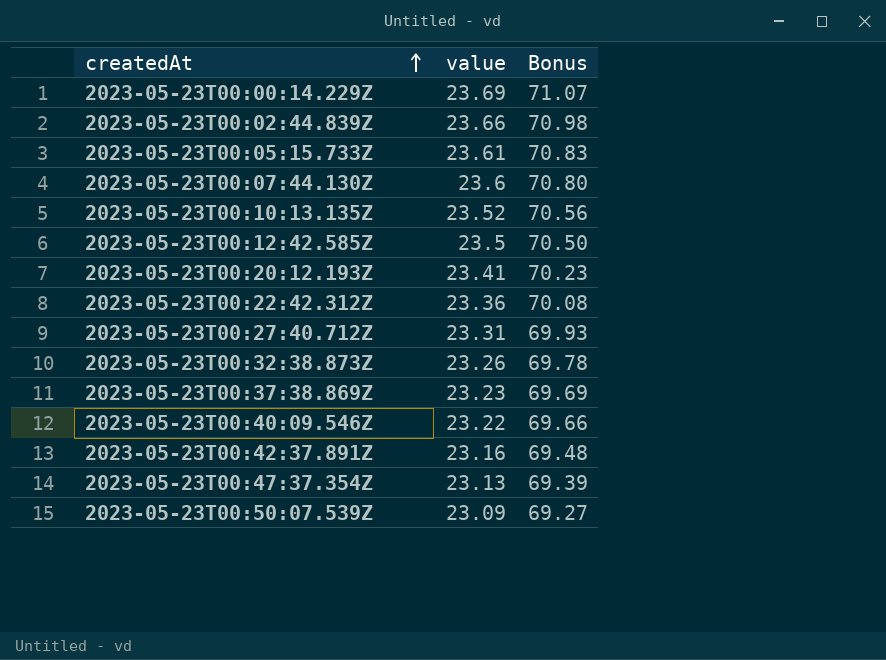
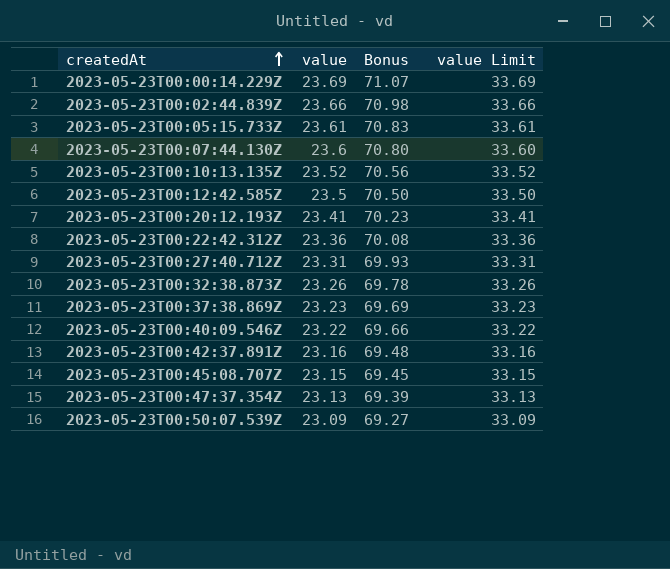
column value Limit | formula: none -> [value] + 10
row 2023-05-23T00:45:08.707Z: none -> 23.15 | 69.45 | 33.15

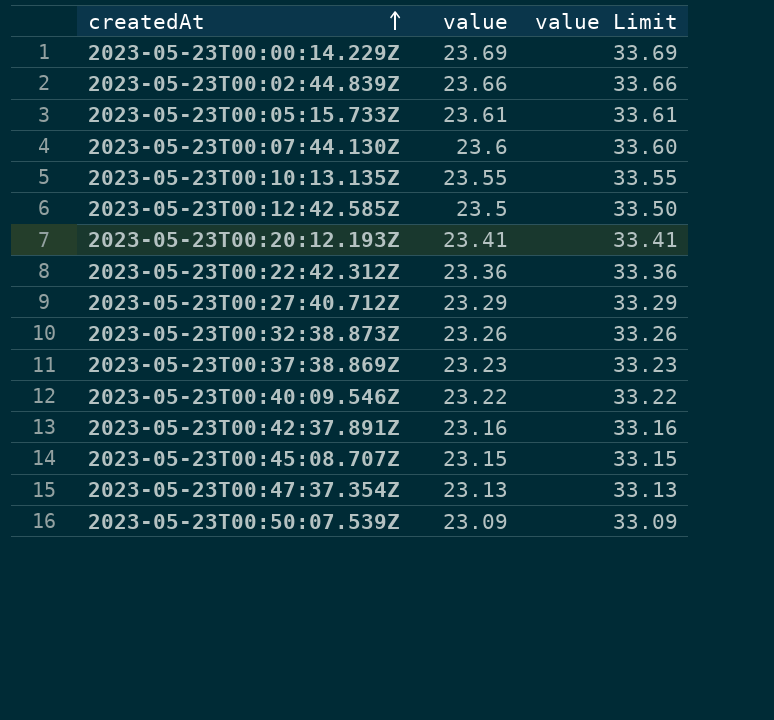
column Bonus | formula: [value] * 3 -> none
2023-05-23T00:10:13.135Z | value: 23.52 -> 23.55
2023-05-23T00:10:13.135Z | value Limit: 33.52 -> 33.55
2023-05-23T00:27:40.712Z | value: 23.31 -> 23.29
2023-05-23T00:27:40.712Z | value Limit: 33.31 -> 33.29

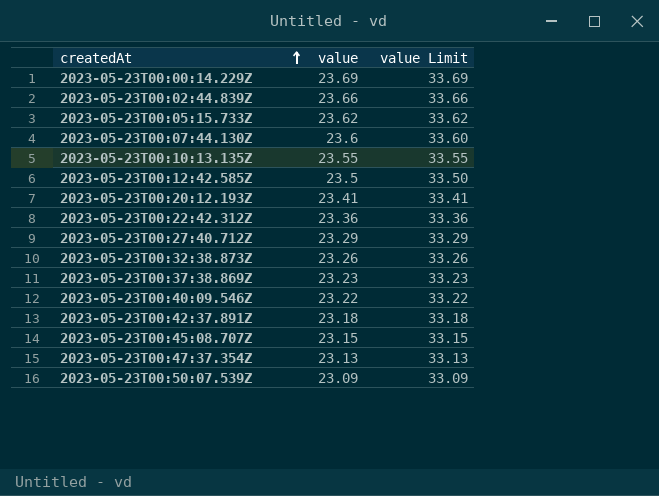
2023-05-23T00:05:15.733Z | value: 23.61 -> 23.62
2023-05-23T00:05:15.733Z | value Limit: 33.61 -> 33.62
2023-05-23T00:42:37.891Z | value: 23.16 -> 23.18
2023-05-23T00:42:37.891Z | value Limit: 33.16 -> 33.18

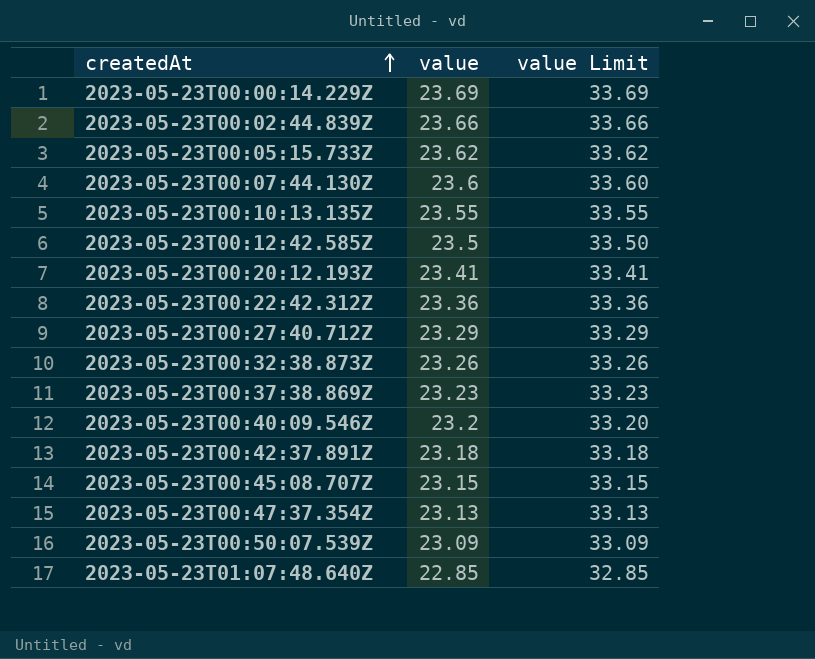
2023-05-23T00:40:09.546Z | value: 23.22 -> 23.2
2023-05-23T00:40:09.546Z | value Limit: 33.22 -> 33.20
row 2023-05-23T01:07:48.640Z: none -> 22.85 | 32.85

